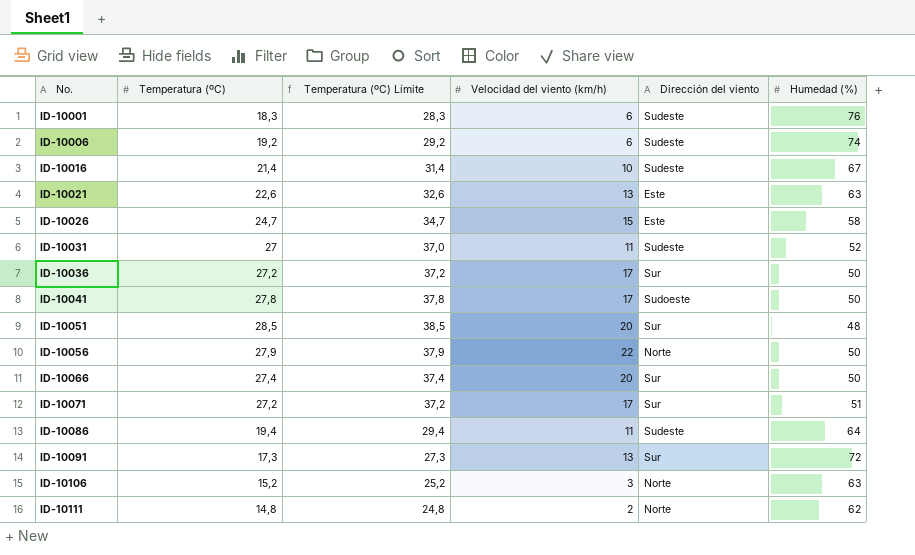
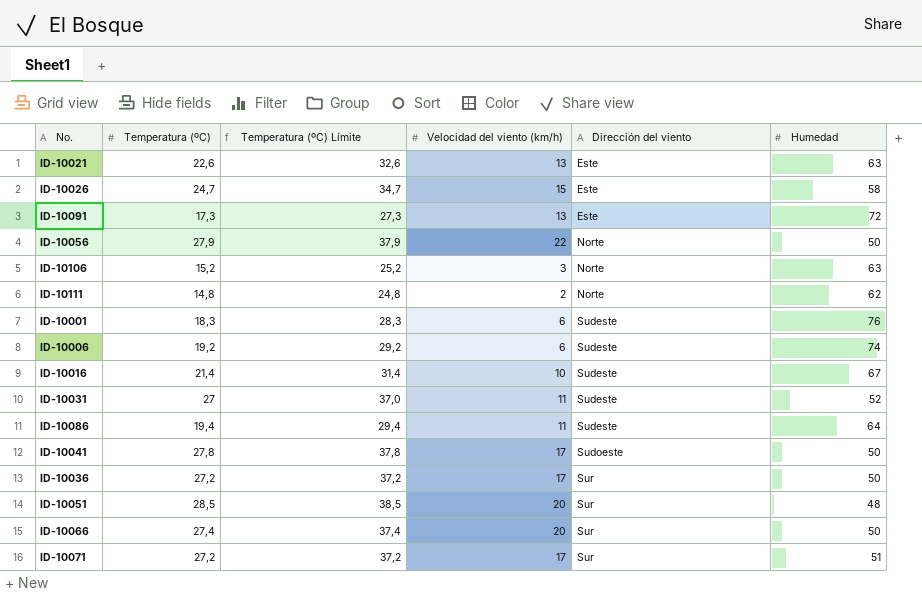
row order: No. ascending -> Dirección del viento ascending
column name: Humedad (%) -> Humedad
ID-10091 | Dirección del viento: Sur -> Este

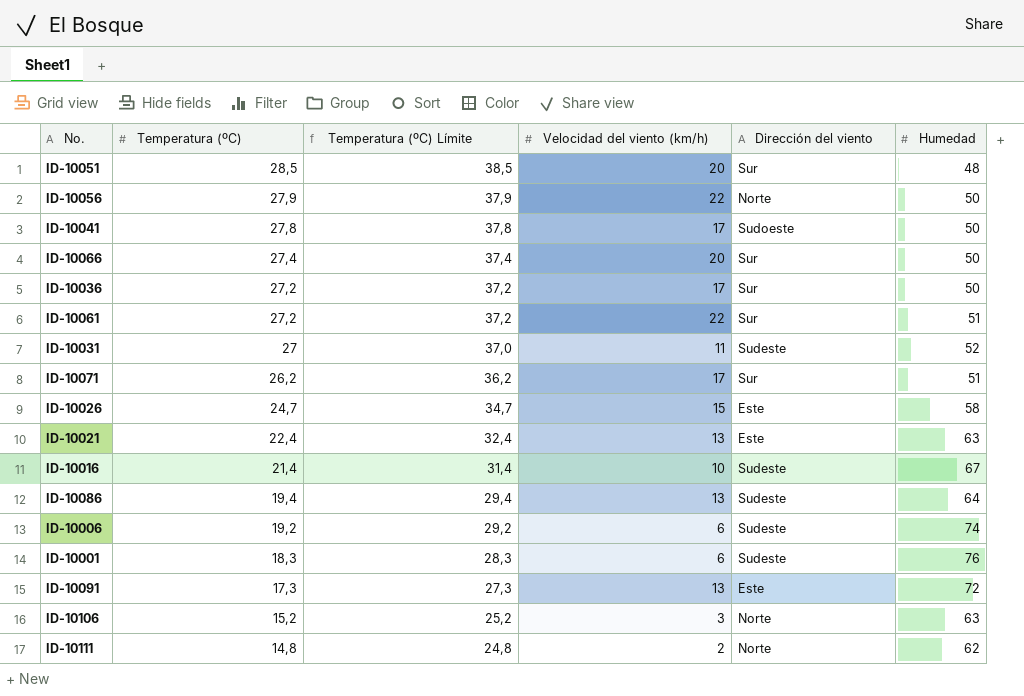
row order: Dirección del viento ascending -> Temperatura (ºC) descending
row ID-10061: none -> 27,2 | 37,2 | 22 | Sur | 51
ID-10071 | Temperatura (ºC): 27,2 -> 26,2
ID-10071 | Temperatura (ºC) Límite: 37,2 -> 36,2
ID-10021 | Temperatura (ºC): 22,6 -> 22,4
ID-10021 | Temperatura (ºC) Límite: 32,6 -> 32,4
ID-10086 | Velocidad del viento (km/h): 11 -> 13

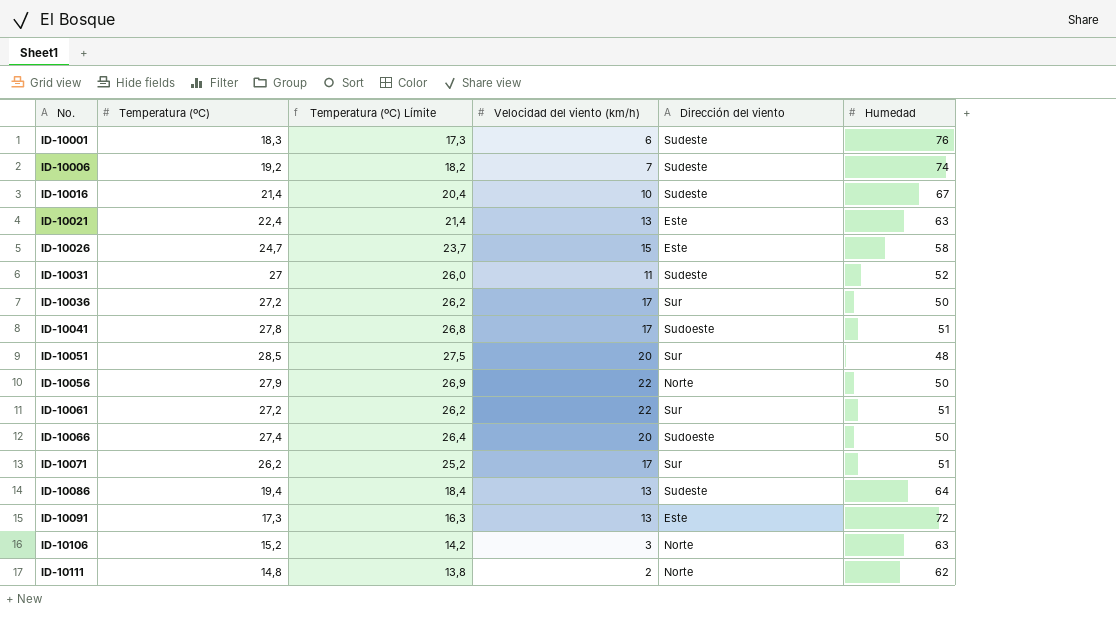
row order: Temperatura (ºC) descending -> No. ascending
column Temperatura (ºC) Límite | formula: [Temperatura (ºC)] + 10 -> [Temperatura (ºC)] - 1
ID-10006 | Velocidad del viento (km/h): 6 -> 7
ID-10041 | Humedad: 50 -> 51
ID-10066 | Dirección del viento: Sur -> Sudoeste

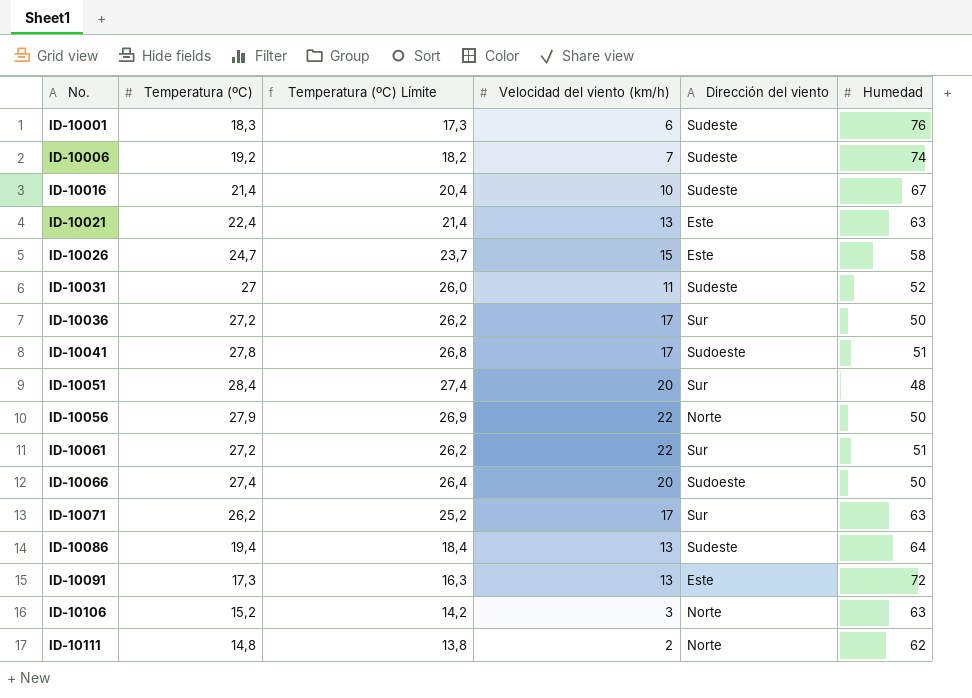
ID-10051 | Temperatura (ºC): 28,5 -> 28,4
ID-10051 | Temperatura (ºC) Límite: 27,5 -> 27,4
ID-10071 | Humedad: 51 -> 63

